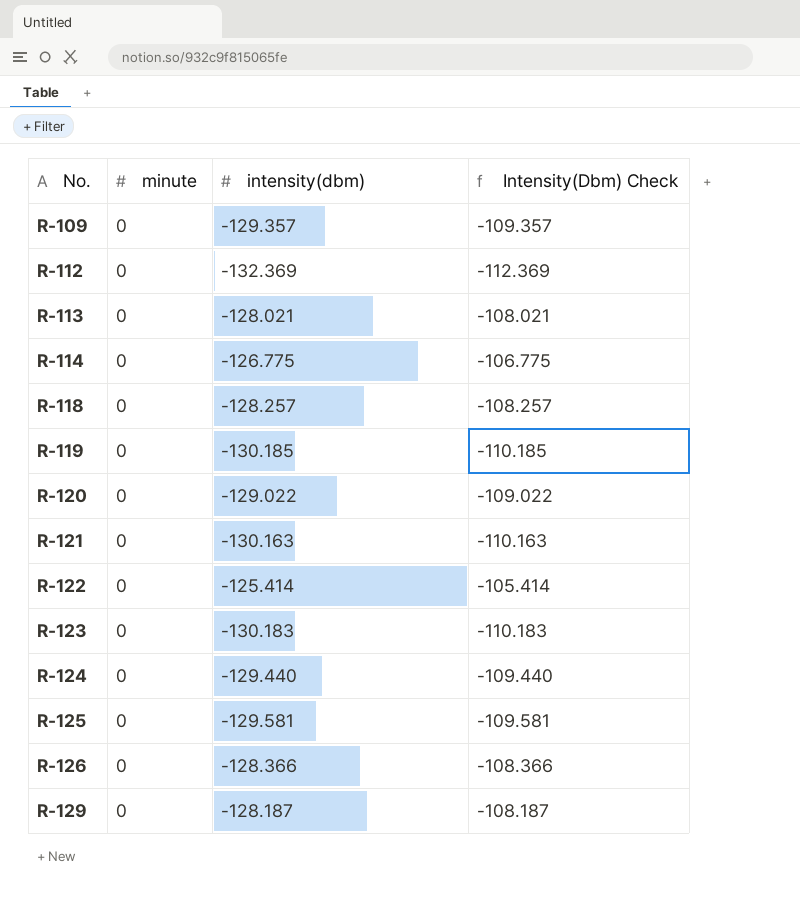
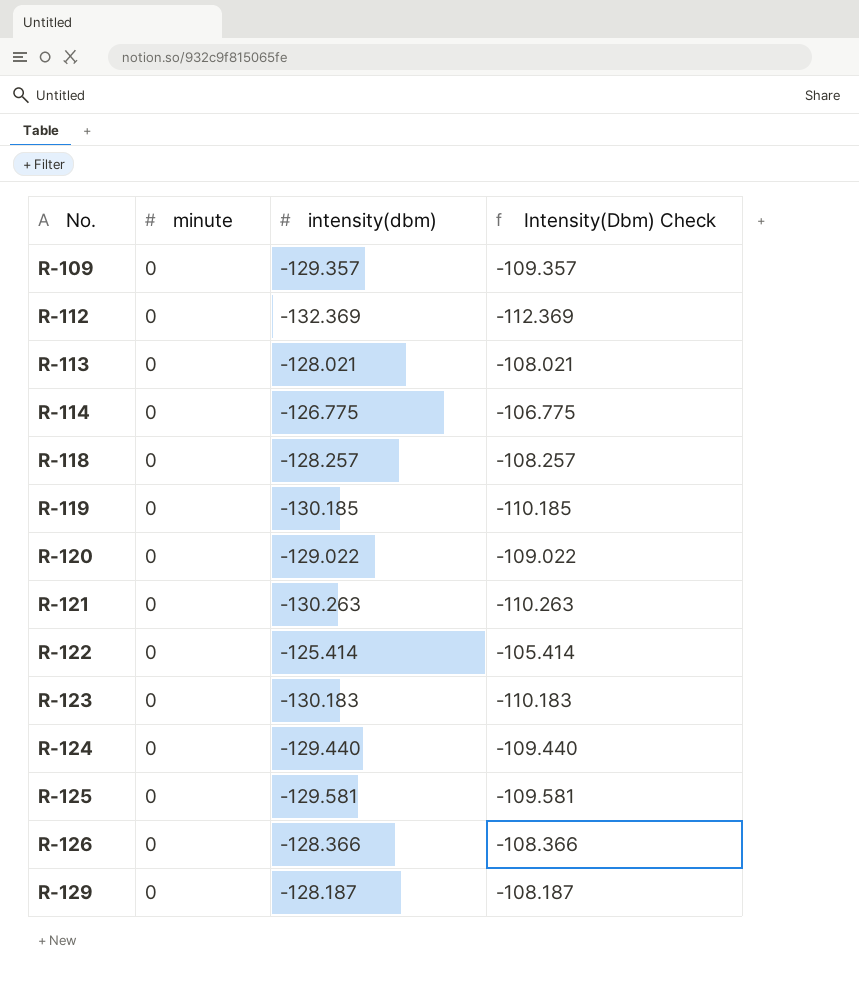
R-121 | intensity(dbm): -130.163 -> -130.263
R-121 | Intensity(Dbm) Check: -110.163 -> -110.263

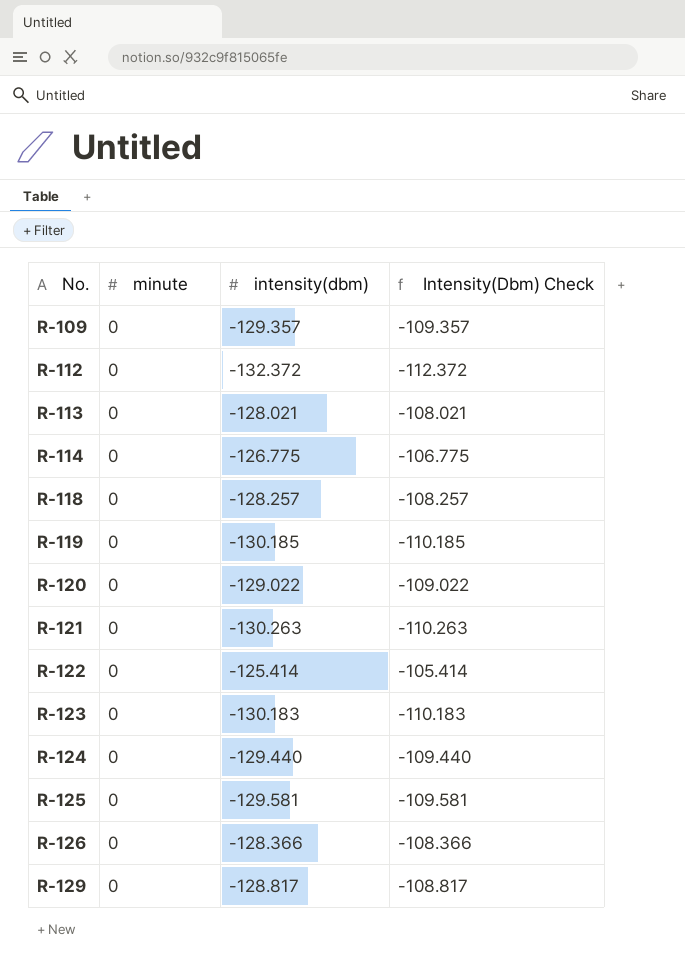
R-112 | intensity(dbm): -132.369 -> -132.372
R-112 | Intensity(Dbm) Check: -112.369 -> -112.372
R-129 | intensity(dbm): -128.187 -> -128.817
R-129 | Intensity(Dbm) Check: -108.187 -> -108.817

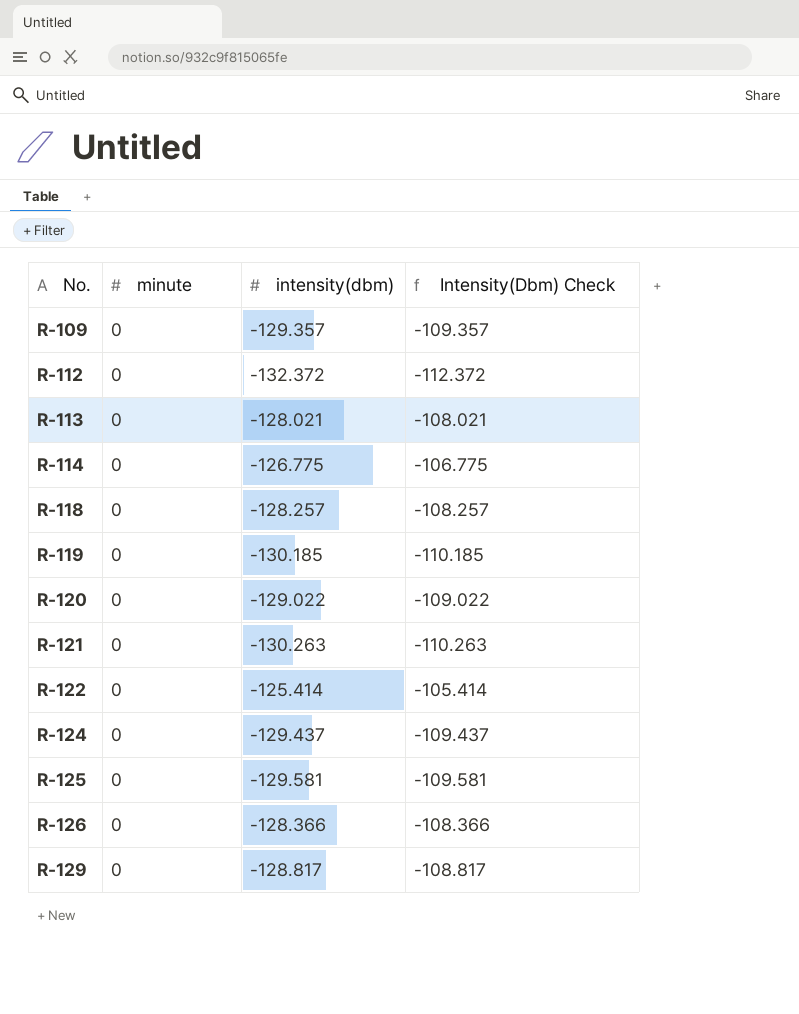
row R-123: 0 | -130.183 | -110.183 -> none
R-124 | intensity(dbm): -129.440 -> -129.437
R-124 | Intensity(Dbm) Check: -109.440 -> -109.437

